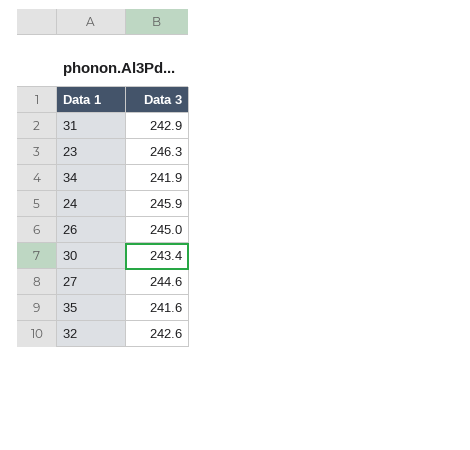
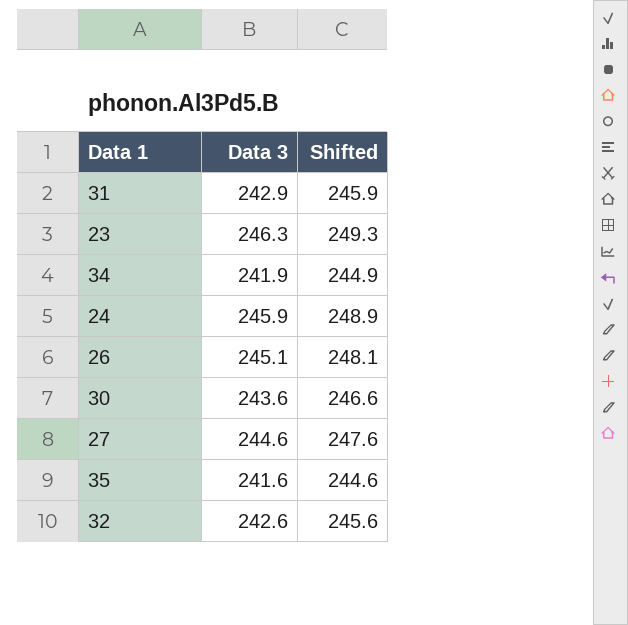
column Shifted | formula: none -> [Data 3] + 3
26 | Data 3: 245.0 -> 245.1
30 | Data 3: 243.4 -> 243.6

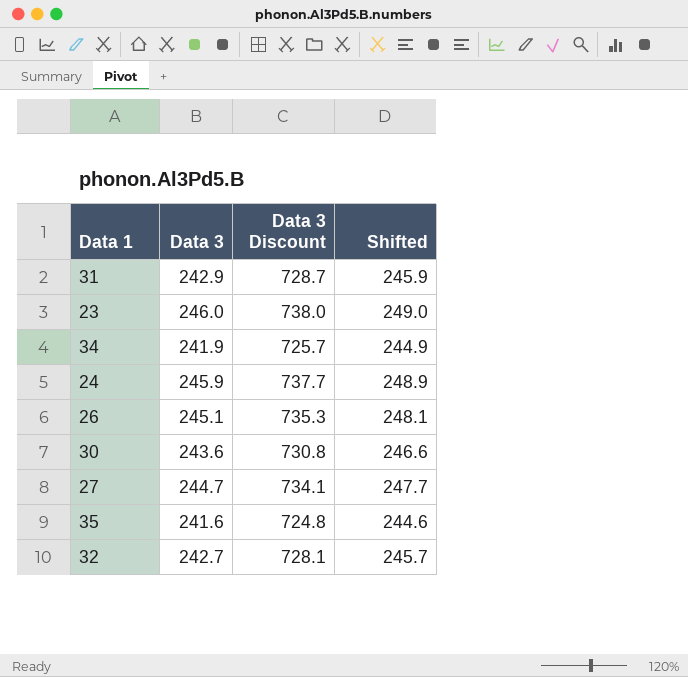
column Data 3 Discount | formula: none -> [Data 3] * 3
23 | Data 3: 246.3 -> 246.0
23 | Shifted: 249.3 -> 249.0
27 | Data 3: 244.6 -> 244.7
27 | Shifted: 247.6 -> 247.7
32 | Data 3: 242.6 -> 242.7
32 | Shifted: 245.6 -> 245.7

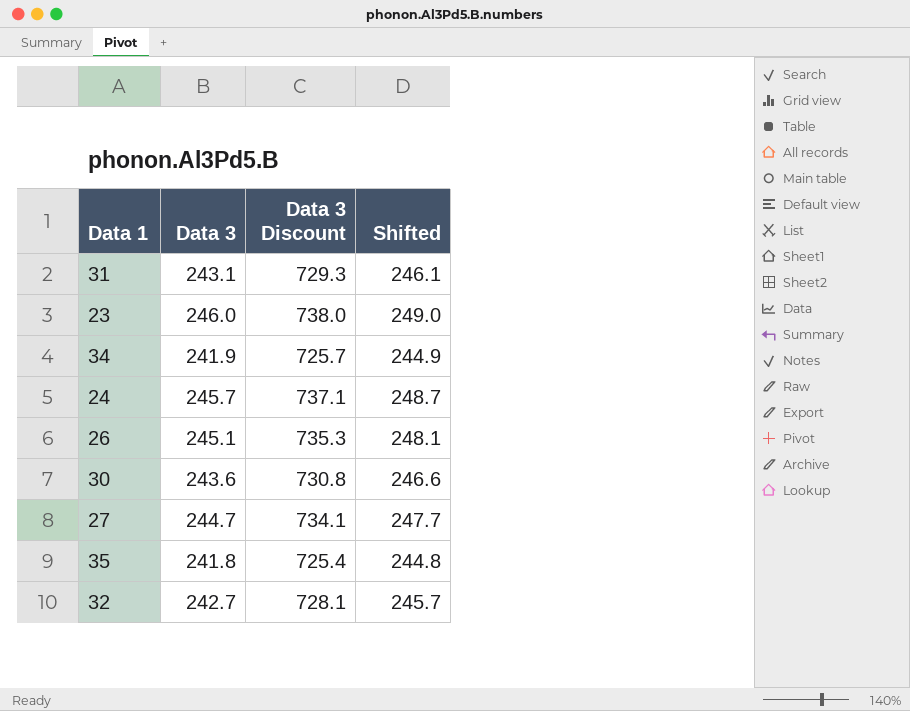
31 | Data 3: 242.9 -> 243.1
31 | Data 3 Discount: 728.7 -> 729.3
31 | Shifted: 245.9 -> 246.1
24 | Data 3: 245.9 -> 245.7
24 | Data 3 Discount: 737.7 -> 737.1
24 | Shifted: 248.9 -> 248.7
35 | Data 3: 241.6 -> 241.8
35 | Data 3 Discount: 724.8 -> 725.4
35 | Shifted: 244.6 -> 244.8

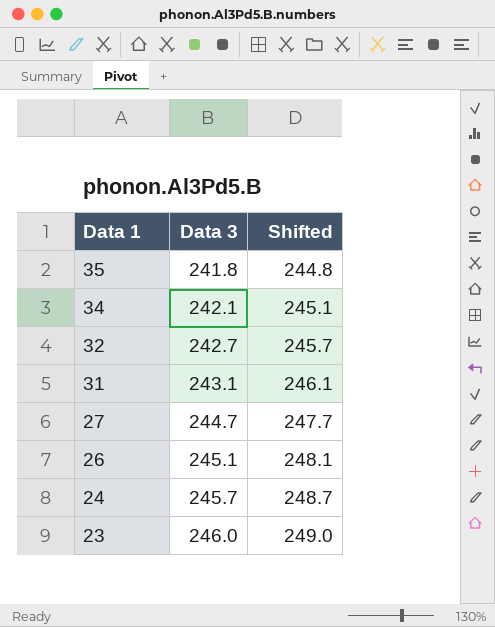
row order: none -> Data 1 descending
column Data 3 Discount | formula: [Data 3] * 3 -> none
row 30: 243.6 | 730.8 | 246.6 -> none
34 | Data 3: 241.9 -> 242.1
34 | Shifted: 244.9 -> 245.1

